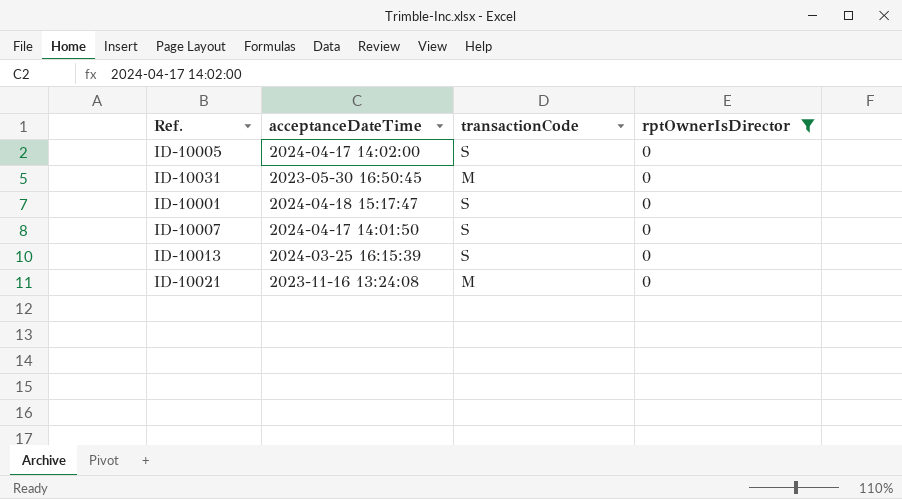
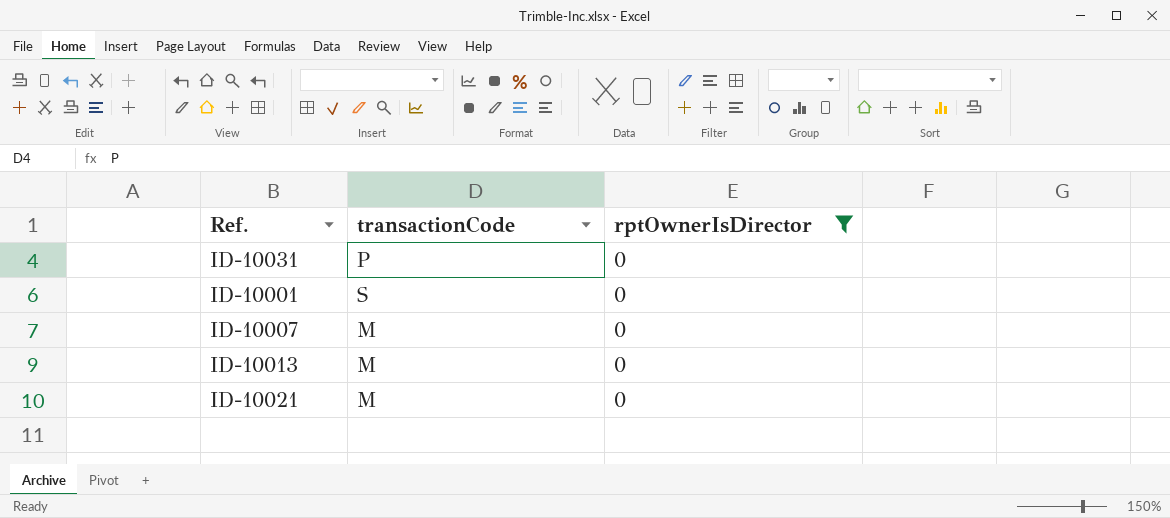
column acceptanceDateTime | position: 2 -> none
row ID-10005: 2024-04-17 14:02:00 | S | 0 -> none
ID-10031 | transactionCode: M -> P
ID-10007 | transactionCode: S -> M
ID-10013 | transactionCode: S -> M

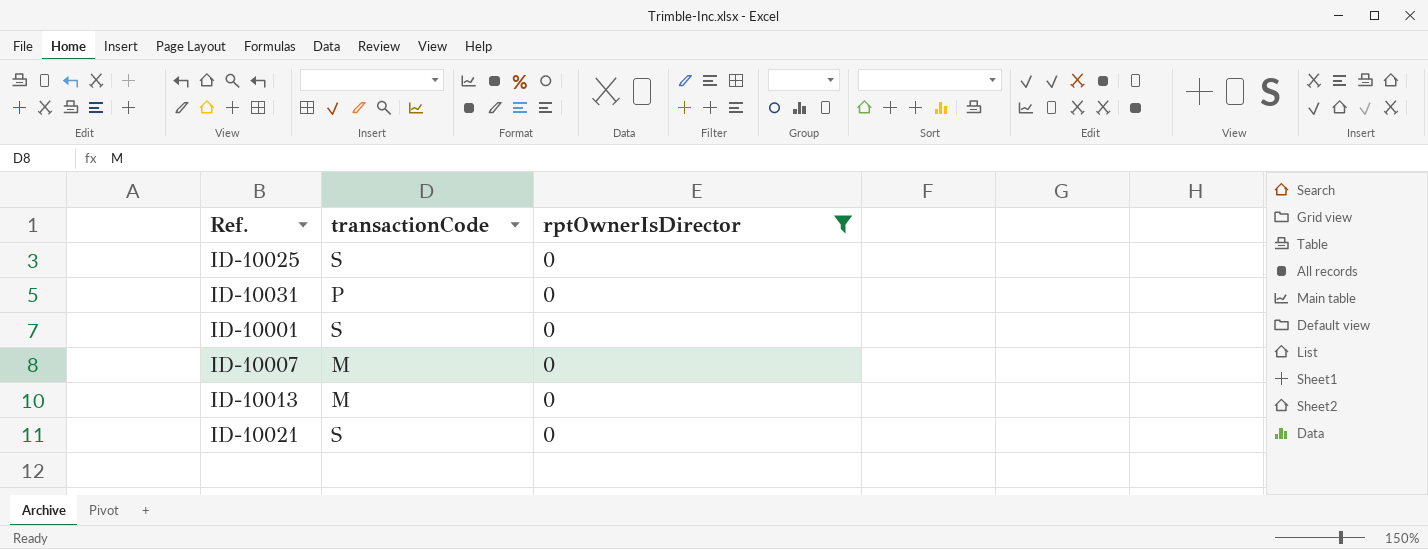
row ID-10025: none -> S | 0
ID-10021 | transactionCode: M -> S

